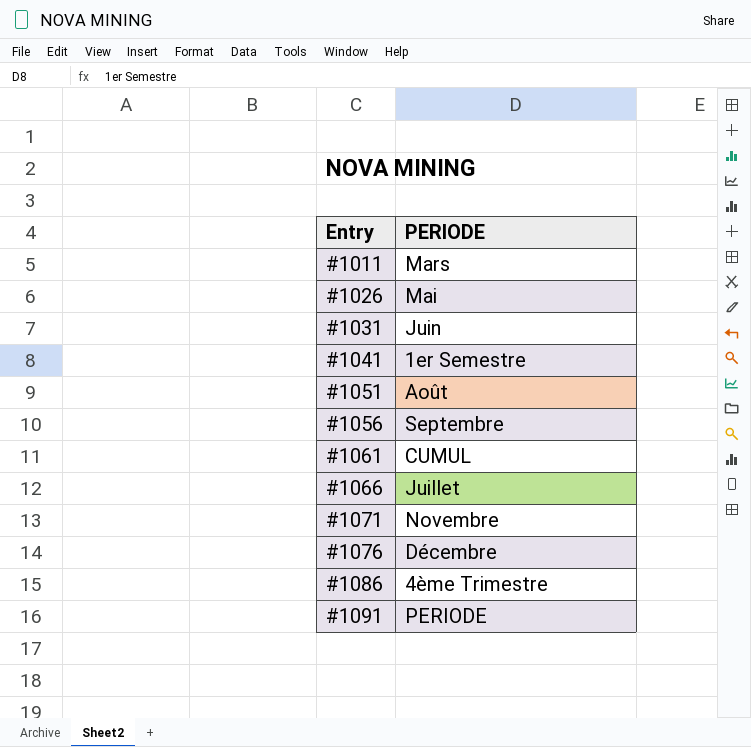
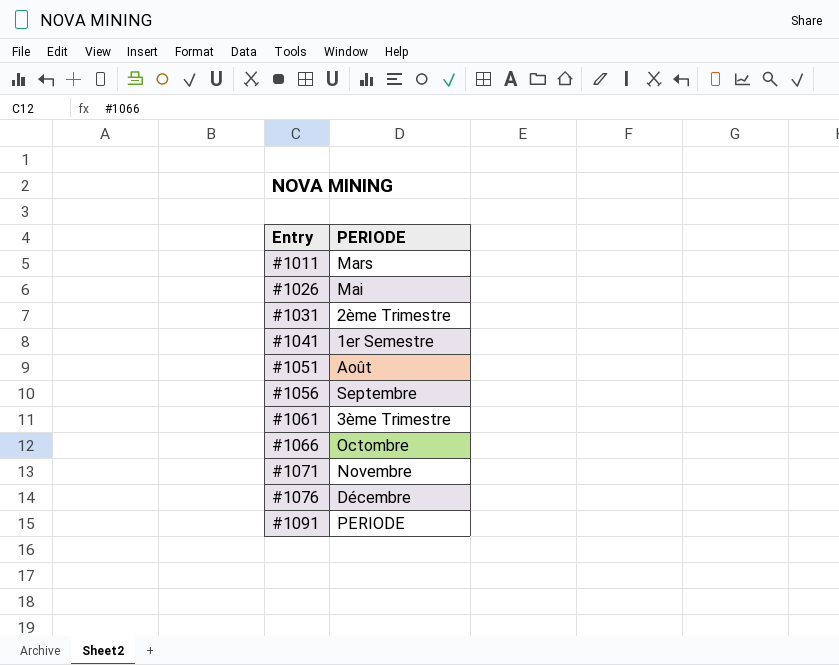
row #1086: 4ème Trimestre -> none
#1031 | PERIODE: Juin -> 2ème Trimestre
#1061 | PERIODE: CUMUL -> 3ème Trimestre
#1066 | PERIODE: Juillet -> Octombre

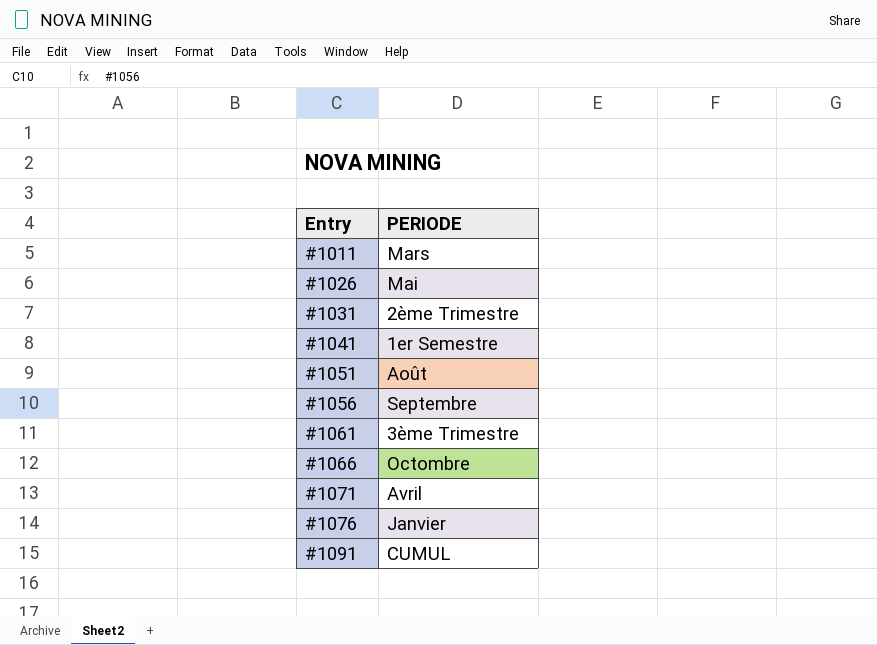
#1071 | PERIODE: Novembre -> Avril
#1076 | PERIODE: Décembre -> Janvier
#1091 | PERIODE: PERIODE -> CUMUL

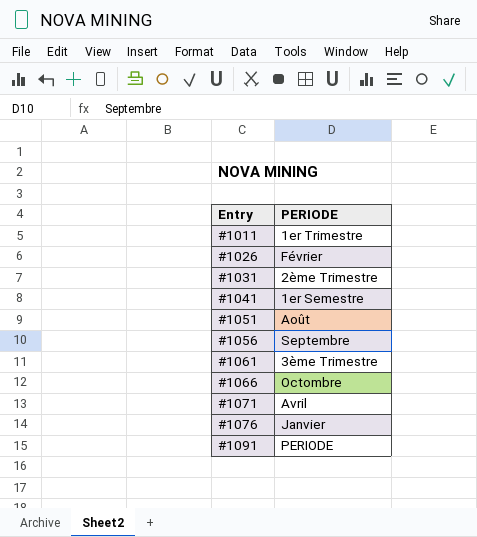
#1011 | PERIODE: Mars -> 1er Trimestre
#1026 | PERIODE: Mai -> Février
#1091 | PERIODE: CUMUL -> PERIODE

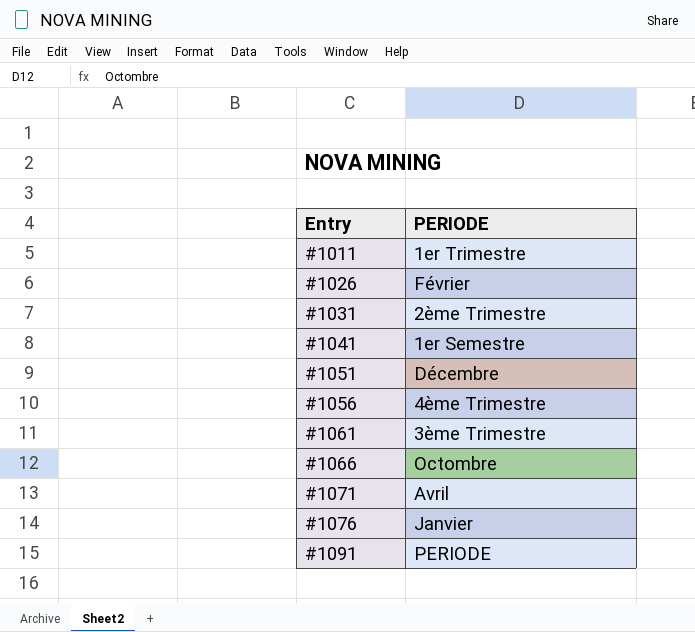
#1051 | PERIODE: Août -> Décembre
#1056 | PERIODE: Septembre -> 4ème Trimestre

